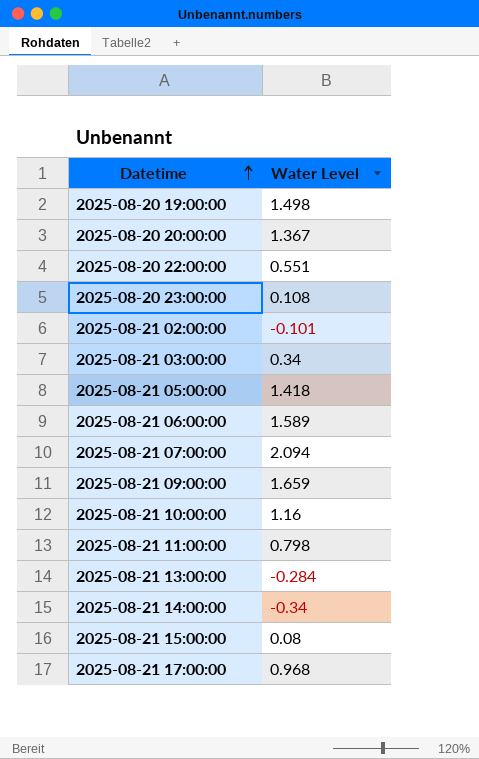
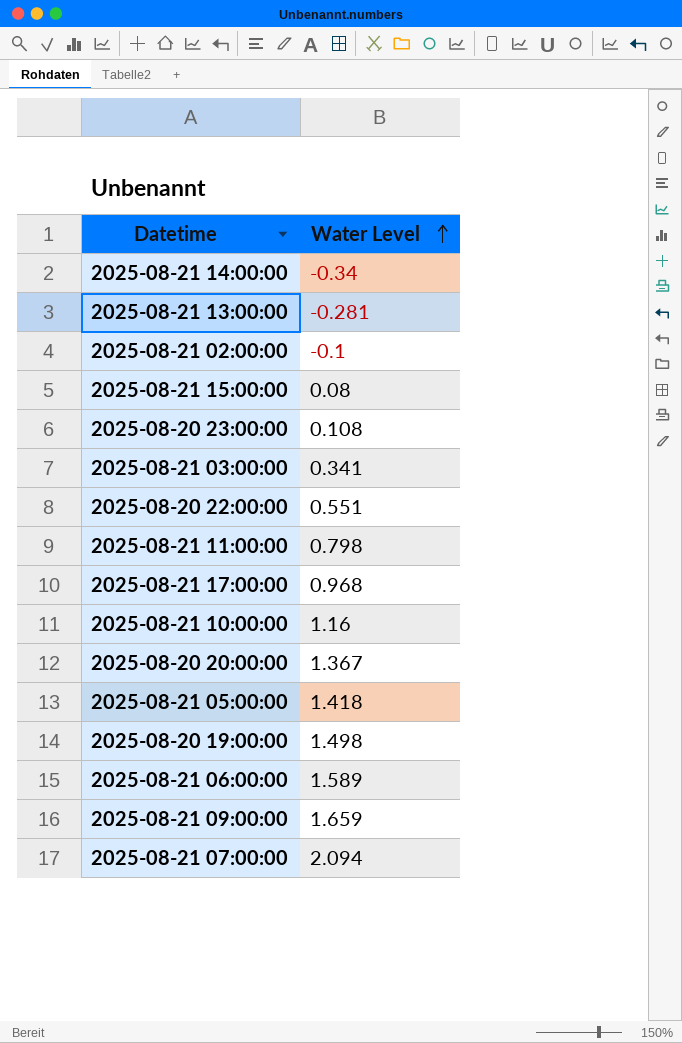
row order: Datetime ascending -> Water Level ascending
2025-08-21 13:00:00 | Water Level: -0.284 -> -0.281
2025-08-21 02:00:00 | Water Level: -0.101 -> -0.1
2025-08-21 03:00:00 | Water Level: 0.34 -> 0.341

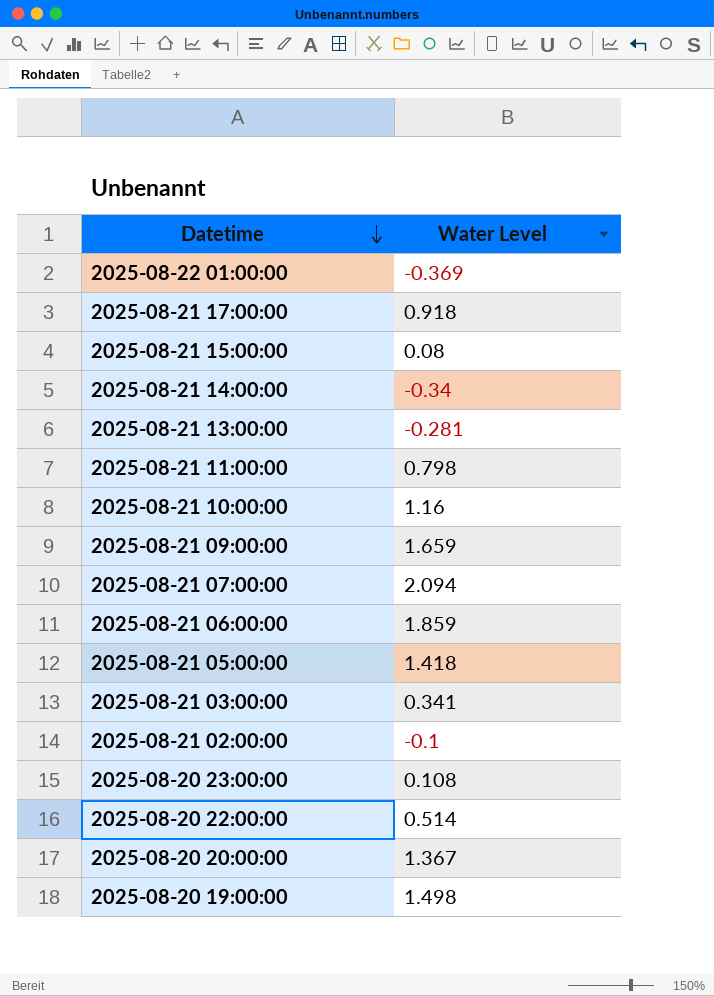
row order: Water Level ascending -> Datetime descending
row 2025-08-22 01:00:00: none -> -0.369
2025-08-21 17:00:00 | Water Level: 0.968 -> 0.918
2025-08-21 06:00:00 | Water Level: 1.589 -> 1.859
2025-08-20 22:00:00 | Water Level: 0.551 -> 0.514

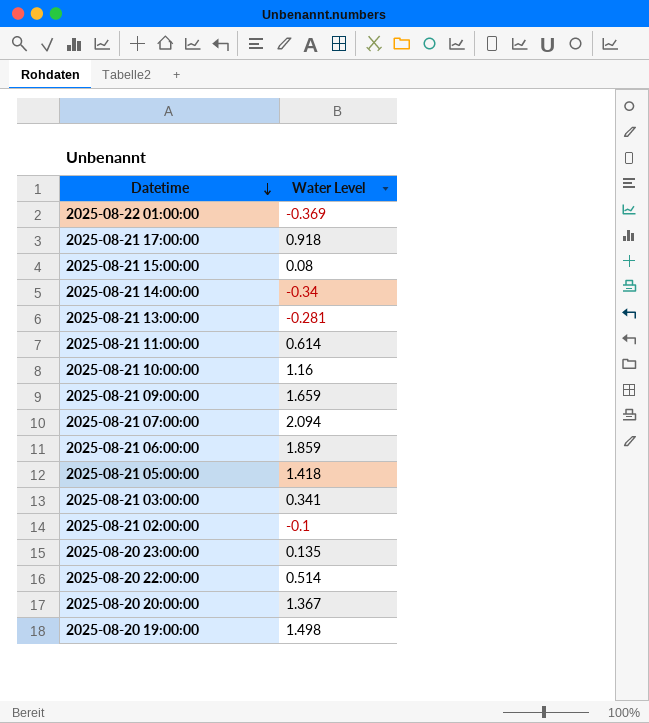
2025-08-21 11:00:00 | Water Level: 0.798 -> 0.614
2025-08-20 23:00:00 | Water Level: 0.108 -> 0.135

